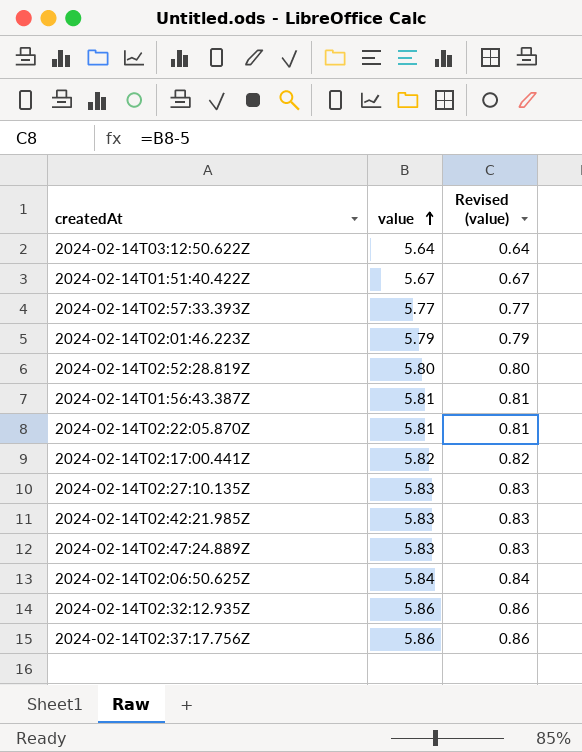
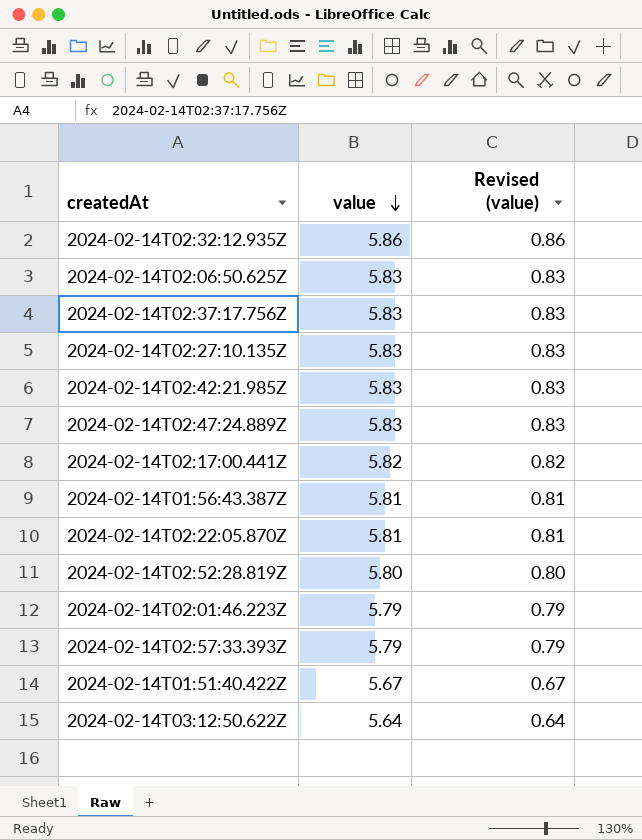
row order: value ascending -> value descending
2024-02-14T02:06:50.625Z | value: 5.84 -> 5.83
2024-02-14T02:06:50.625Z | Revised (value): 0.84 -> 0.83
2024-02-14T02:37:17.756Z | value: 5.86 -> 5.83
2024-02-14T02:37:17.756Z | Revised (value): 0.86 -> 0.83
2024-02-14T02:57:33.393Z | value: 5.77 -> 5.79
2024-02-14T02:57:33.393Z | Revised (value): 0.77 -> 0.79

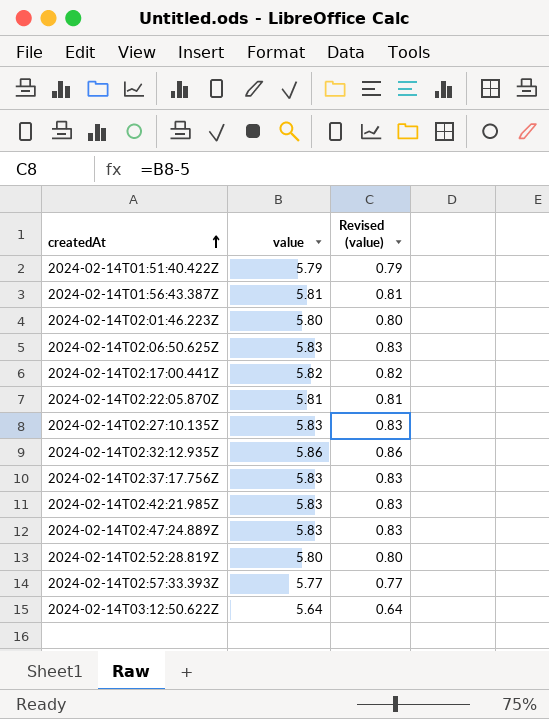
row order: value descending -> createdAt ascending
2024-02-14T01:51:40.422Z | value: 5.67 -> 5.79
2024-02-14T01:51:40.422Z | Revised (value): 0.67 -> 0.79
2024-02-14T02:01:46.223Z | value: 5.79 -> 5.80
2024-02-14T02:01:46.223Z | Revised (value): 0.79 -> 0.80
2024-02-14T02:57:33.393Z | value: 5.79 -> 5.77
2024-02-14T02:57:33.393Z | Revised (value): 0.79 -> 0.77

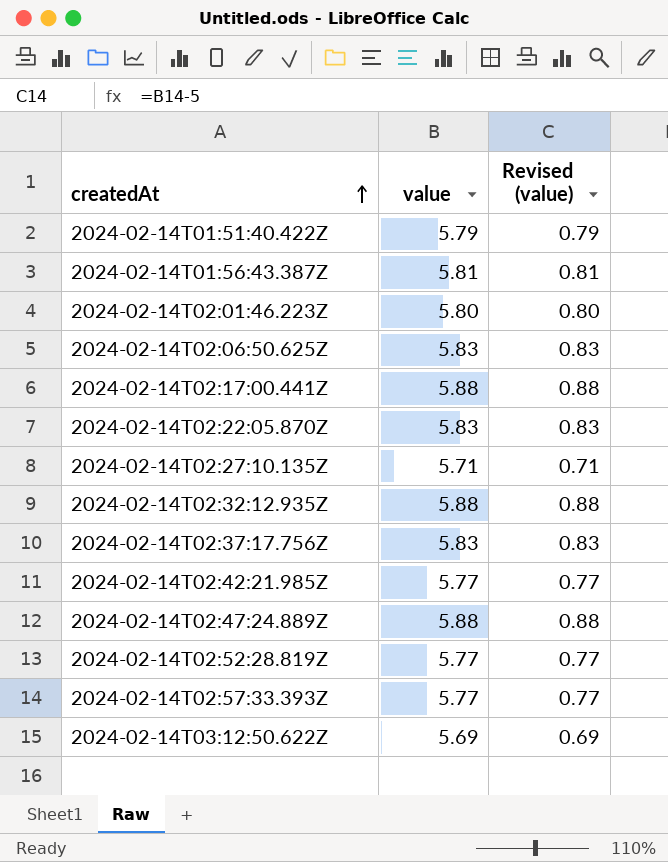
2024-02-14T02:17:00.441Z | value: 5.82 -> 5.88
2024-02-14T02:17:00.441Z | Revised (value): 0.82 -> 0.88
2024-02-14T02:22:05.870Z | value: 5.81 -> 5.83
2024-02-14T02:22:05.870Z | Revised (value): 0.81 -> 0.83
2024-02-14T02:27:10.135Z | value: 5.83 -> 5.71
2024-02-14T02:27:10.135Z | Revised (value): 0.83 -> 0.71
2024-02-14T02:32:12.935Z | value: 5.86 -> 5.88
2024-02-14T02:32:12.935Z | Revised (value): 0.86 -> 0.88
2024-02-14T02:42:21.985Z | value: 5.83 -> 5.77
2024-02-14T02:42:21.985Z | Revised (value): 0.83 -> 0.77
2024-02-14T02:47:24.889Z | value: 5.83 -> 5.88
2024-02-14T02:47:24.889Z | Revised (value): 0.83 -> 0.88
2024-02-14T02:52:28.819Z | value: 5.80 -> 5.77
2024-02-14T02:52:28.819Z | Revised (value): 0.80 -> 0.77
2024-02-14T03:12:50.622Z | value: 5.64 -> 5.69
2024-02-14T03:12:50.622Z | Revised (value): 0.64 -> 0.69

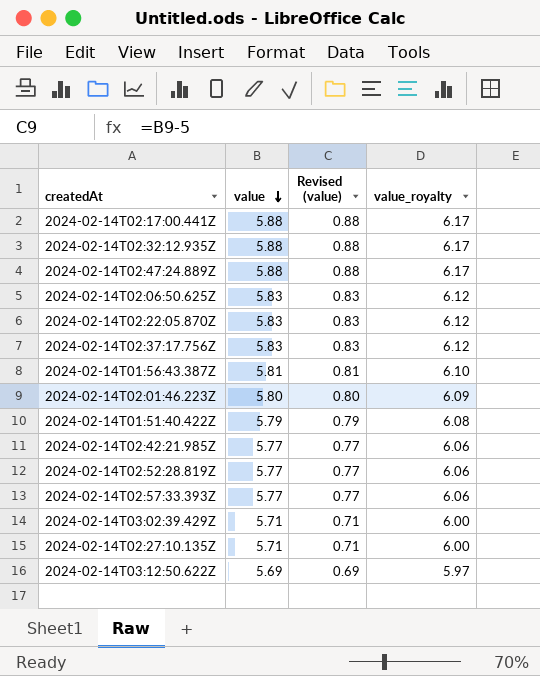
row order: createdAt ascending -> value descending
column value_royalty | formula: none -> [value] * 1.05
row 2024-02-14T03:02:39.429Z: none -> 5.71 | 0.71 | 6.00

